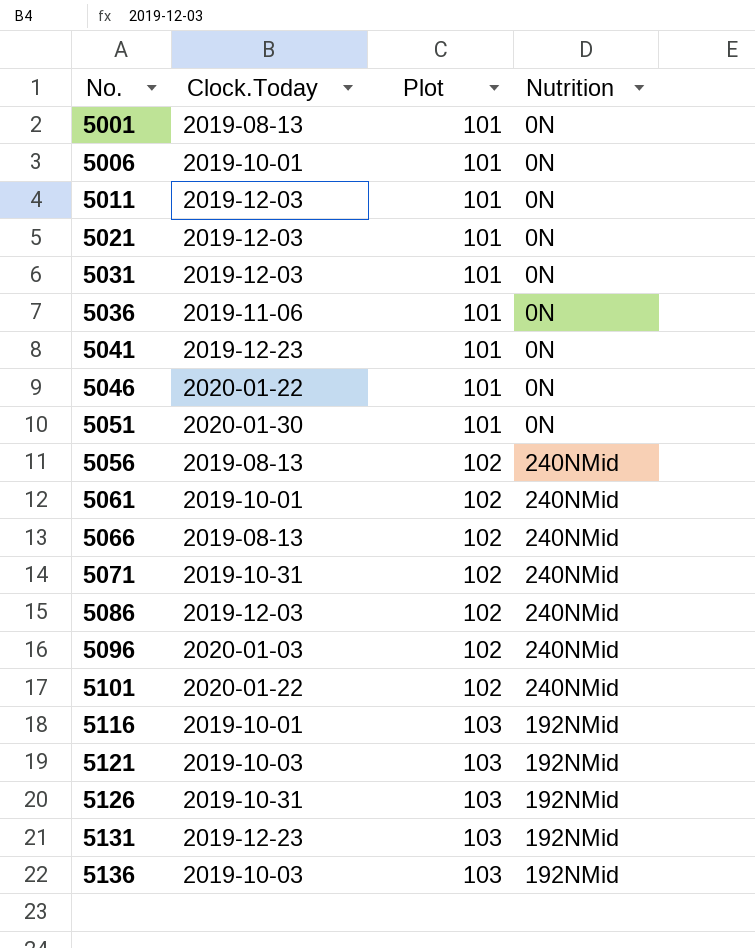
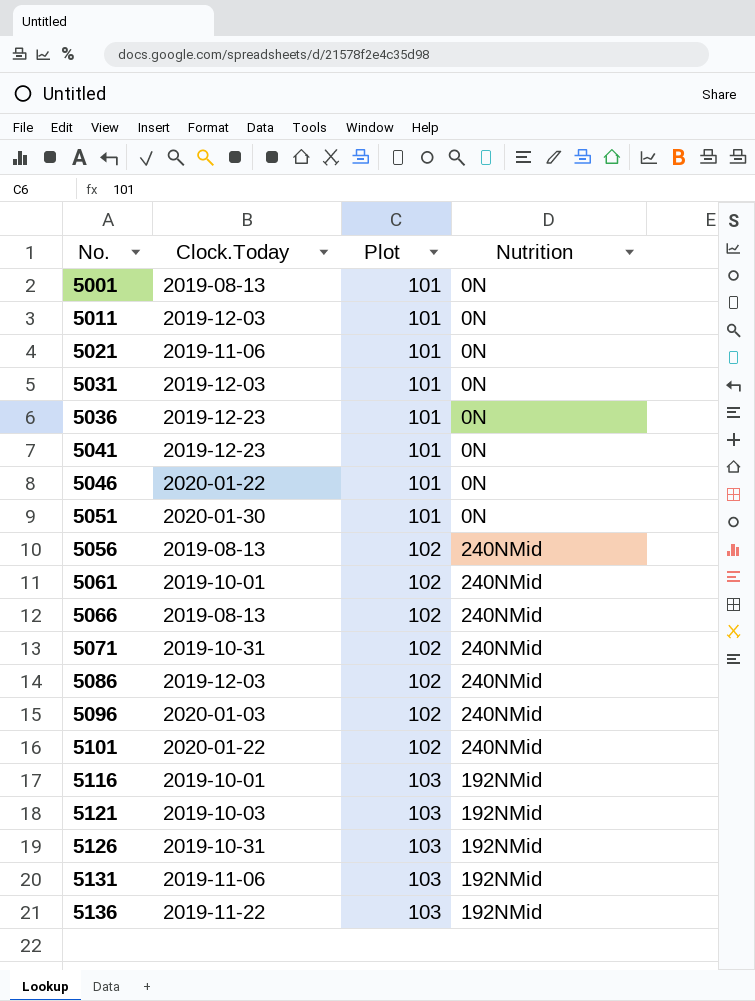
row 5006: 2019-10-01 | 101 | 0N -> none
5021 | Clock.Today: 2019-12-03 -> 2019-11-06
5036 | Clock.Today: 2019-11-06 -> 2019-12-23
5131 | Clock.Today: 2019-12-23 -> 2019-11-06
5136 | Clock.Today: 2019-10-03 -> 2019-11-22

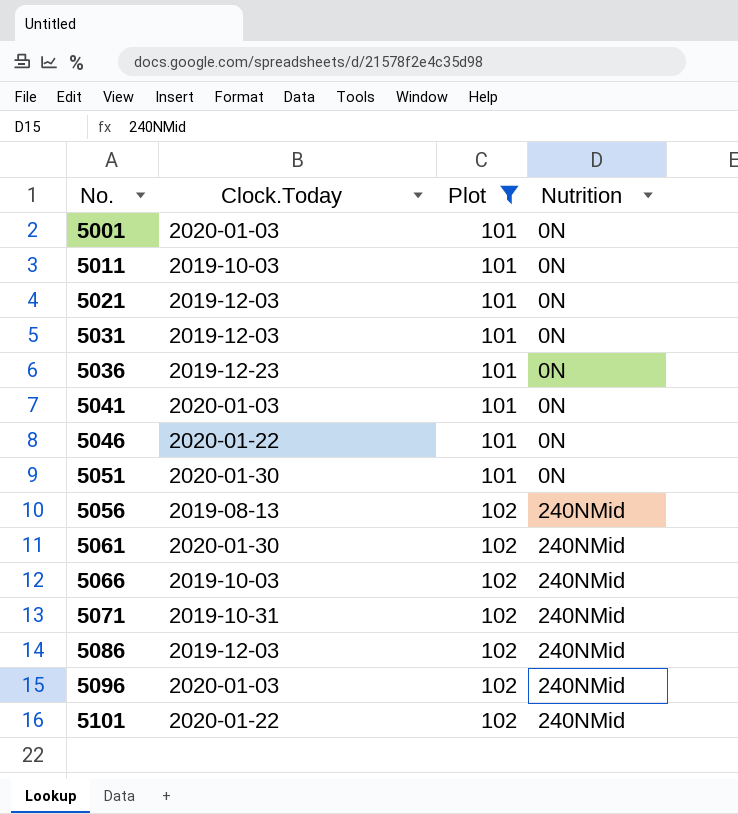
filter: none -> Plot != 103
5001 | Clock.Today: 2019-08-13 -> 2020-01-03
5011 | Clock.Today: 2019-12-03 -> 2019-10-03
5021 | Clock.Today: 2019-11-06 -> 2019-12-03
5041 | Clock.Today: 2019-12-23 -> 2020-01-03
5061 | Clock.Today: 2019-10-01 -> 2020-01-30
5066 | Clock.Today: 2019-08-13 -> 2019-10-03

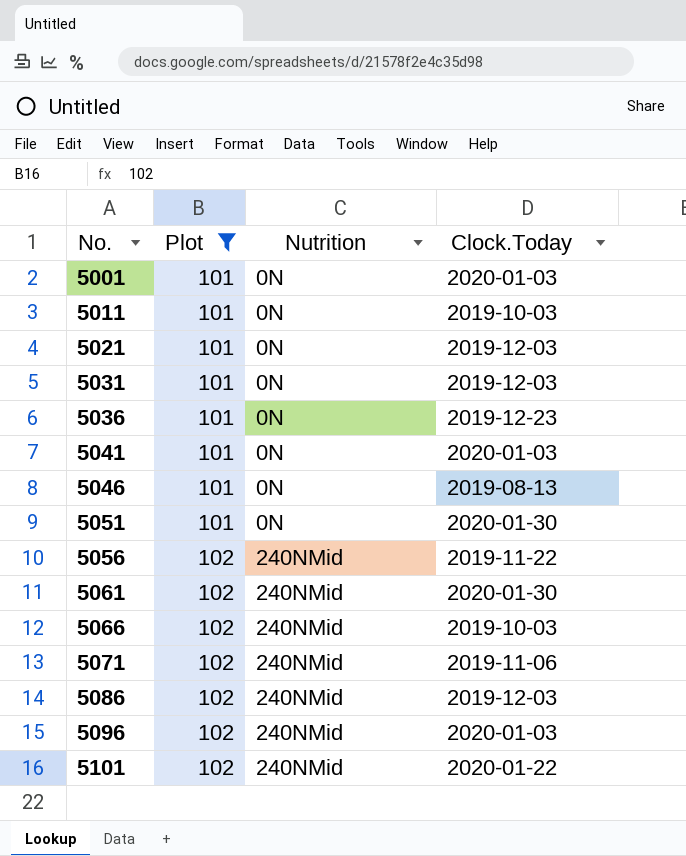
column Clock.Today | position: 2 -> 4
5046 | Clock.Today: 2020-01-22 -> 2019-08-13
5056 | Clock.Today: 2019-08-13 -> 2019-11-22
5071 | Clock.Today: 2019-10-31 -> 2019-11-06

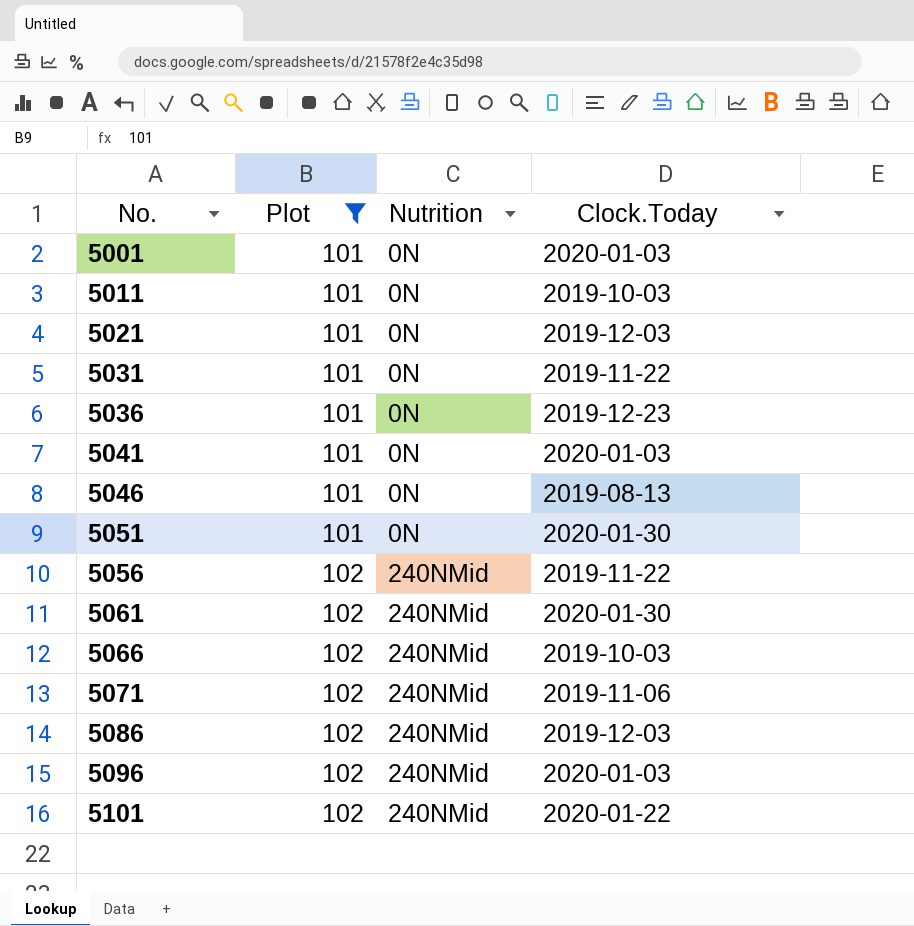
5031 | Clock.Today: 2019-12-03 -> 2019-11-22

